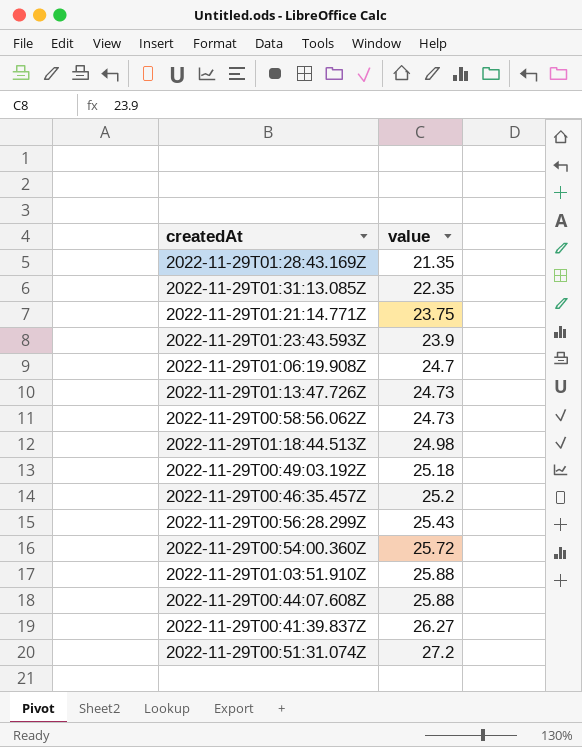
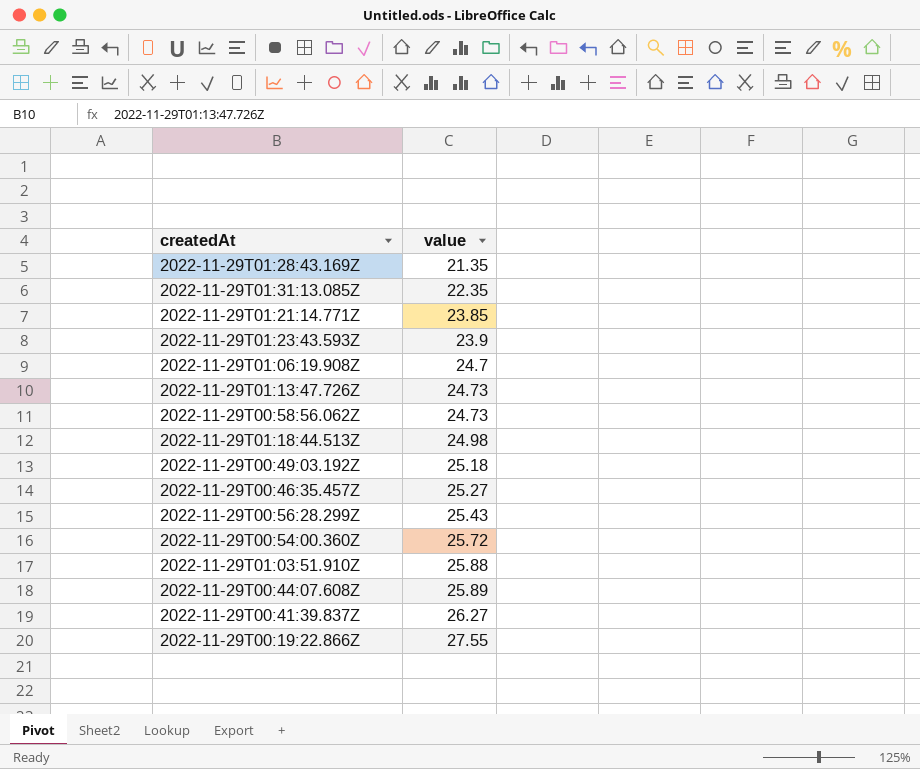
row 2022-11-29T00:51:31.074Z: 27.2 -> none
2022-11-29T01:21:14.771Z | value: 23.75 -> 23.85
2022-11-29T00:46:35.457Z | value: 25.2 -> 25.27
2022-11-29T00:44:07.608Z | value: 25.88 -> 25.89
row 2022-11-29T00:19:22.866Z: none -> 27.55

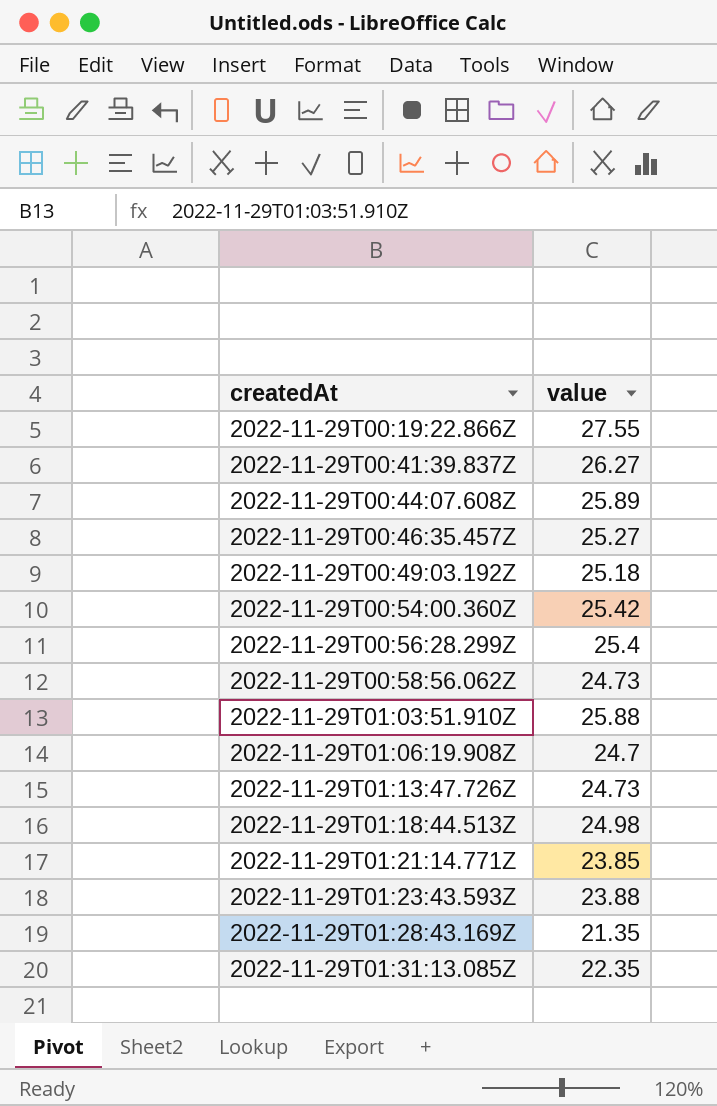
row order: value ascending -> createdAt ascending
2022-11-29T00:54:00.360Z | value: 25.72 -> 25.42
2022-11-29T00:56:28.299Z | value: 25.43 -> 25.4
2022-11-29T01:23:43.593Z | value: 23.9 -> 23.88

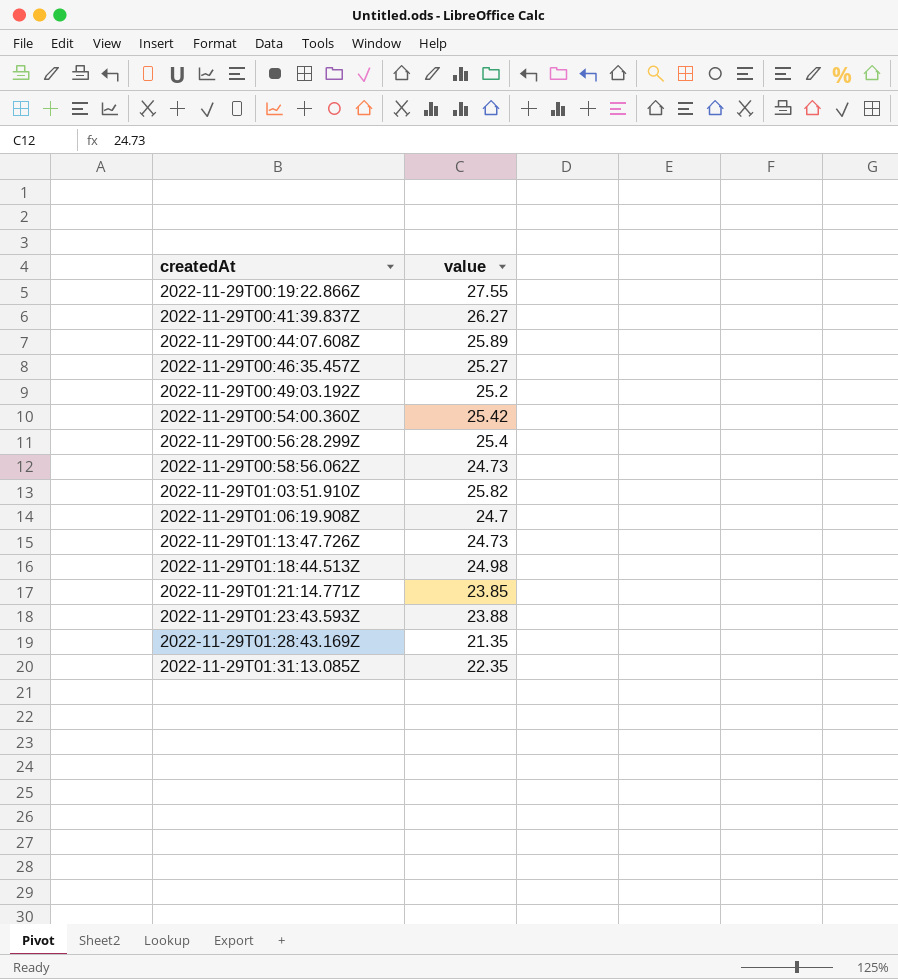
2022-11-29T00:49:03.192Z | value: 25.18 -> 25.2
2022-11-29T01:03:51.910Z | value: 25.88 -> 25.82

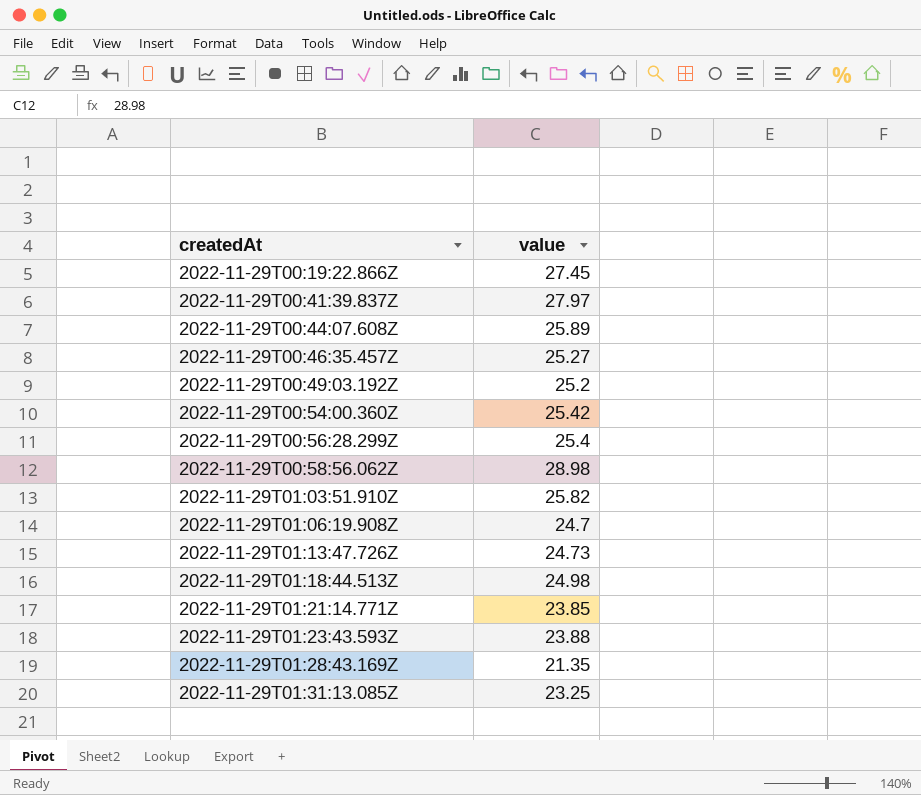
2022-11-29T00:19:22.866Z | value: 27.55 -> 27.45
2022-11-29T00:41:39.837Z | value: 26.27 -> 27.97
2022-11-29T00:58:56.062Z | value: 24.73 -> 28.98
2022-11-29T01:31:13.085Z | value: 22.35 -> 23.25

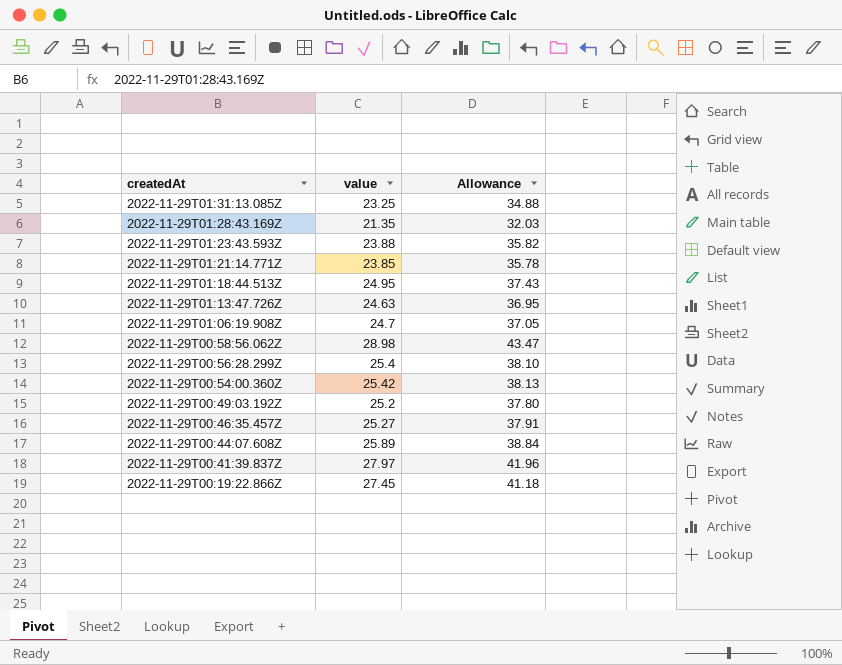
row order: createdAt ascending -> createdAt descending
column Allowance | formula: none -> [value] * 1.5
row 2022-11-29T01:03:51.910Z: 25.82 -> none
2022-11-29T01:18:44.513Z | value: 24.98 -> 24.95
2022-11-29T01:13:47.726Z | value: 24.73 -> 24.63

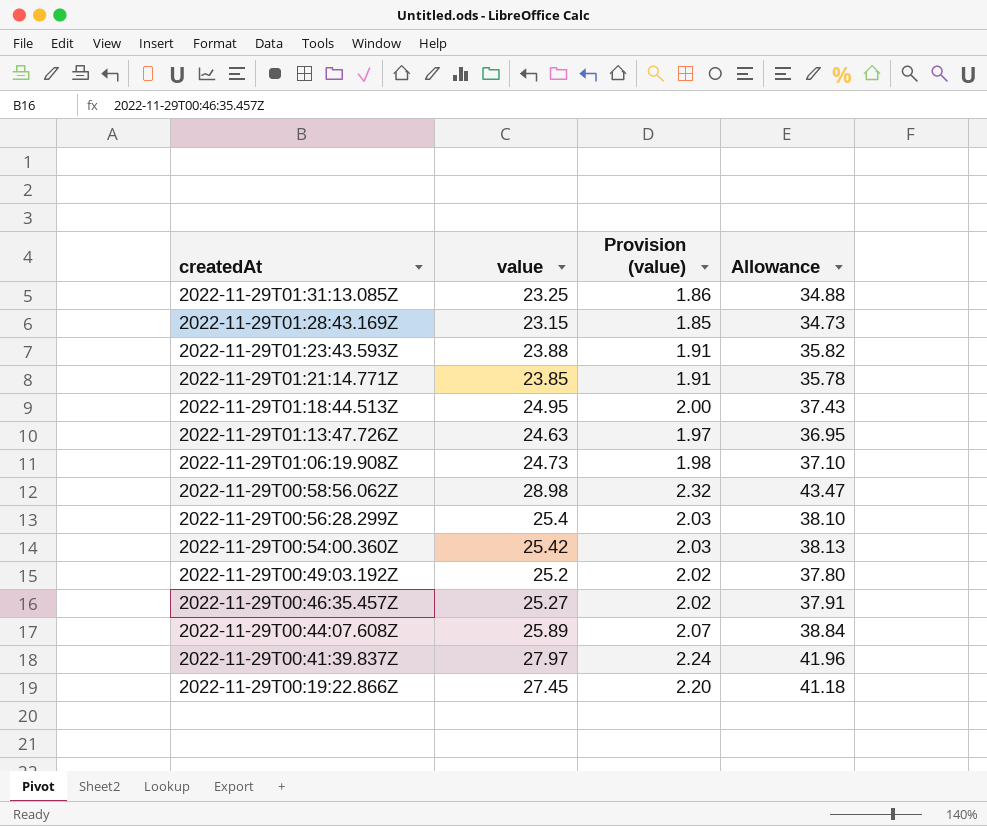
column Provision (value) | formula: none -> [value] * 0.08
2022-11-29T01:28:43.169Z | value: 21.35 -> 23.15
2022-11-29T01:28:43.169Z | Allowance: 32.03 -> 34.73
2022-11-29T01:06:19.908Z | value: 24.7 -> 24.73
2022-11-29T01:06:19.908Z | Allowance: 37.05 -> 37.10

